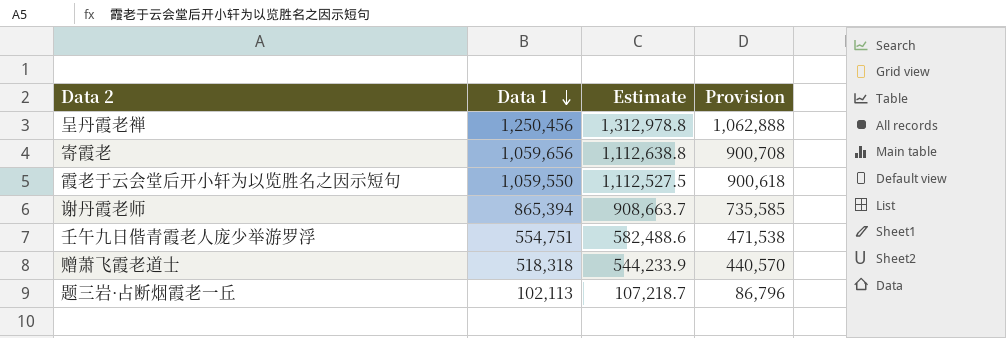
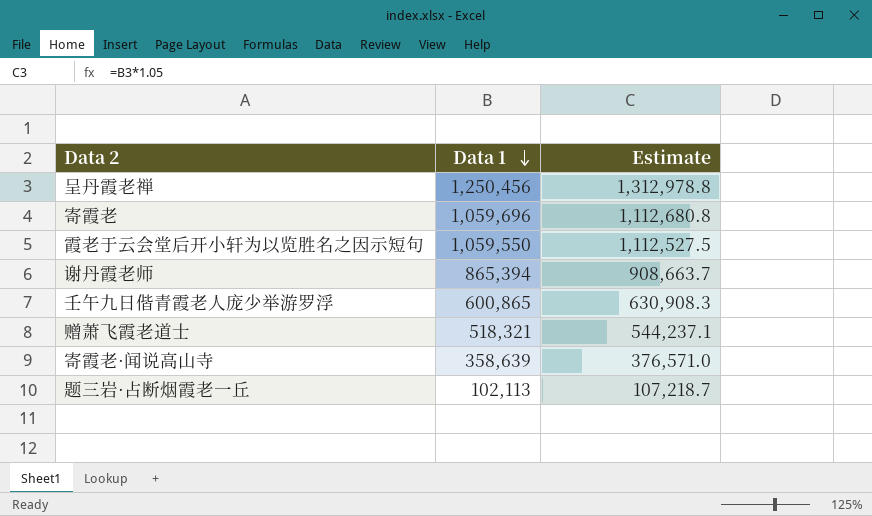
column Provision | formula: [Data 1] * 0.85 -> none
寄霞老 | Data 1: 1,059,656 -> 1,059,696
寄霞老 | Estimate: 1,112,638.8 -> 1,112,680.8
壬午九日偕青霞老人庞少举游罗浮 | Data 1: 554,751 -> 600,865
壬午九日偕青霞老人庞少举游罗浮 | Estimate: 582,488.6 -> 630,908.3
赠萧飞霞老道士 | Data 1: 518,318 -> 518,321
赠萧飞霞老道士 | Estimate: 544,233.9 -> 544,237.1
row 寄霞老·闻说高山寺: none -> 358,639 | 376,571.0

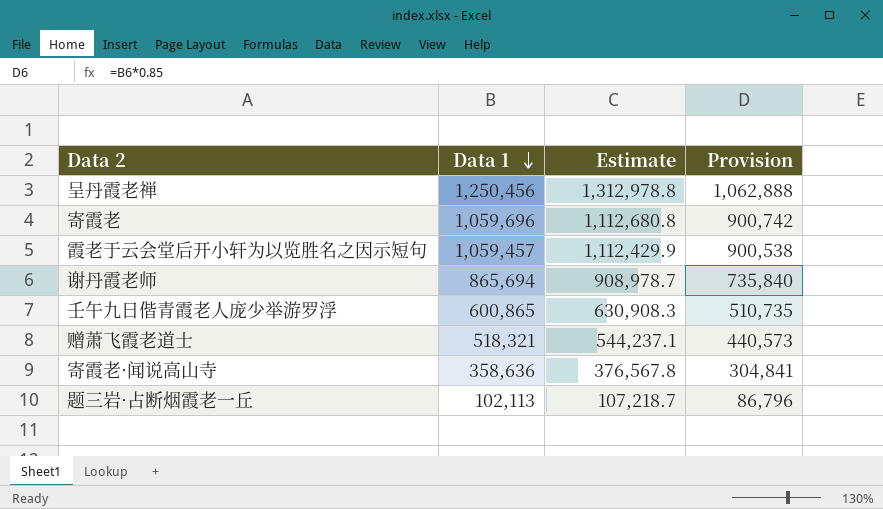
column Provision | formula: none -> [Data 1] * 0.85
霞老于云会堂后开小轩为以览胜名之因示短句 | Data 1: 1,059,550 -> 1,059,457
霞老于云会堂后开小轩为以览胜名之因示短句 | Estimate: 1,112,527.5 -> 1,112,429.9
谢丹霞老师 | Data 1: 865,394 -> 865,694
谢丹霞老师 | Estimate: 908,663.7 -> 908,978.7
寄霞老·闻说高山寺 | Data 1: 358,639 -> 358,636
寄霞老·闻说高山寺 | Estimate: 376,571.0 -> 376,567.8

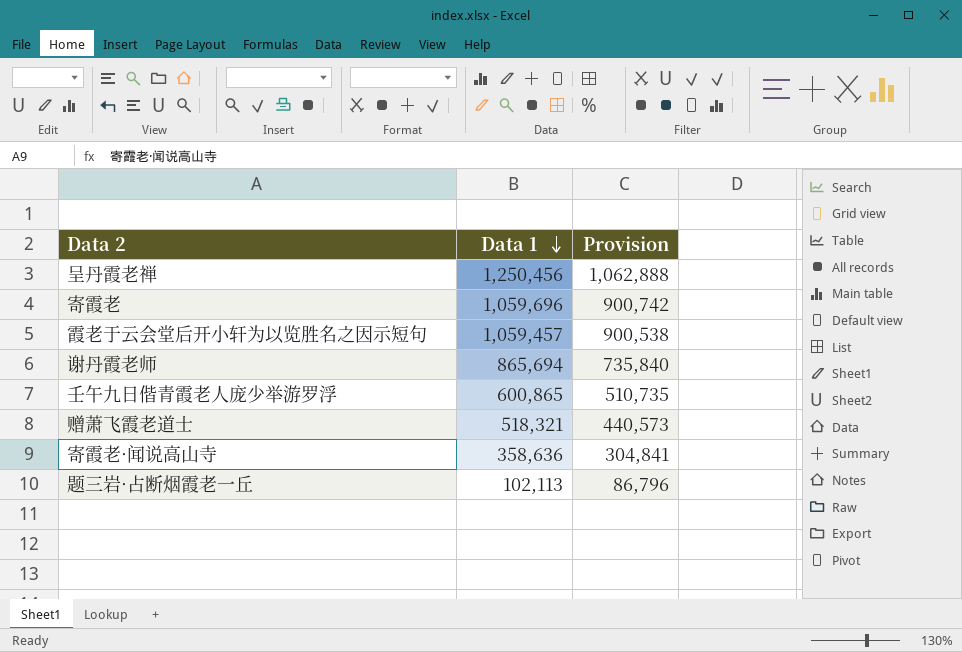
column Estimate | formula: [Data 1] * 1.05 -> none

